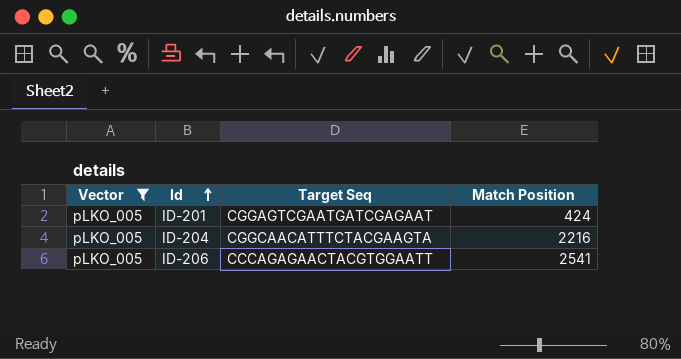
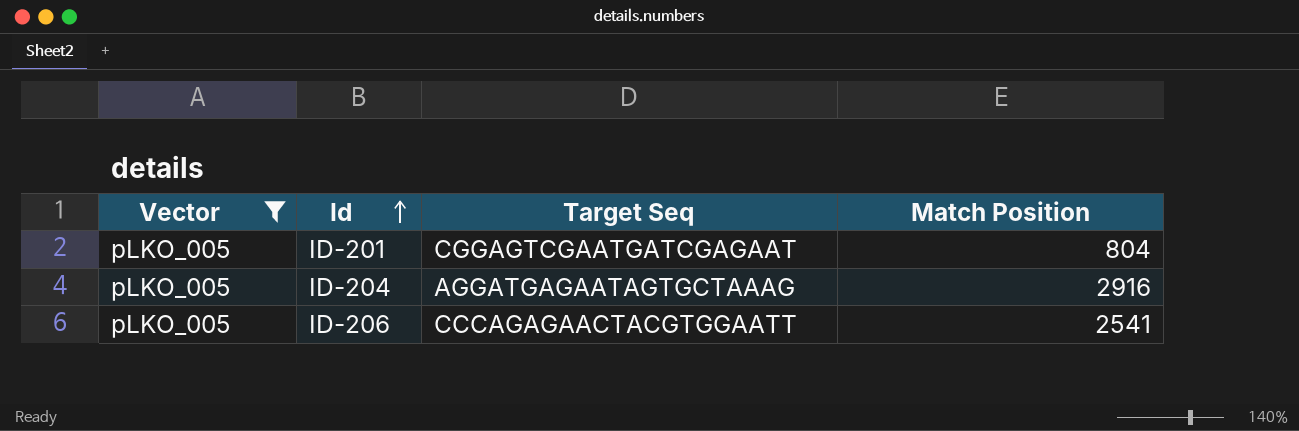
ID-201 | Match Position: 424 -> 804
ID-204 | Target Seq: CGGCAACATTTCTACGAAGTA -> AGGATGAGAATAGTGCTAAAG
ID-204 | Match Position: 2216 -> 2916

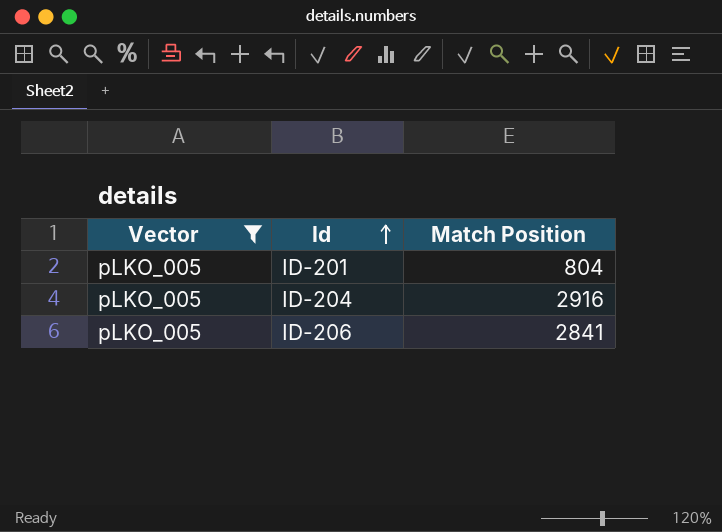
column Target Seq | position: 3 -> none
ID-206 | Match Position: 2541 -> 2841

